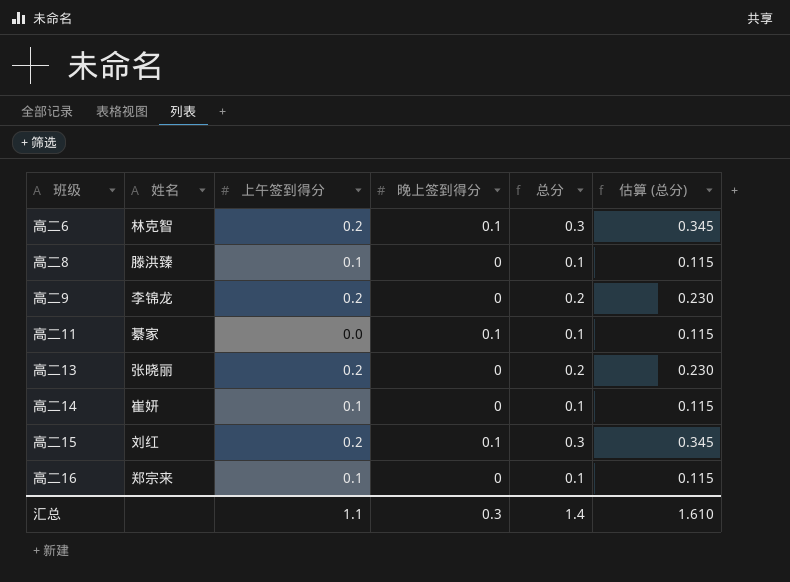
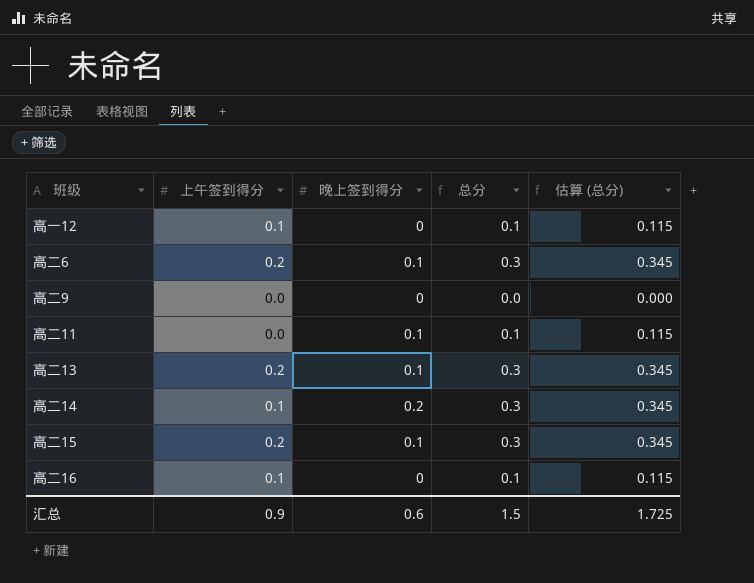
column 姓名 | position: 2 -> none
row 高二8: 滕洪臻 | 0.1 | 0 | 0.1 | 0.115 -> none
row 高一12: none -> 0.1 | 0 | 0.1 | 0.115
高二9 | 上午签到得分: 0.2 -> 0.0
高二9 | 总分: 0.2 -> 0.0
高二9 | 估算 (总分): 0.230 -> 0.000
高二13 | 晚上签到得分: 0 -> 0.1
高二13 | 总分: 0.2 -> 0.3
高二13 | 估算 (总分): 0.230 -> 0.345
高二14 | 晚上签到得分: 0 -> 0.2
高二14 | 总分: 0.1 -> 0.3
高二14 | 估算 (总分): 0.115 -> 0.345
汇总 | 上午签到得分: 1.1 -> 0.9
汇总 | 晚上签到得分: 0.3 -> 0.6
汇总 | 总分: 1.4 -> 1.5
汇总 | 估算 (总分): 1.610 -> 1.725

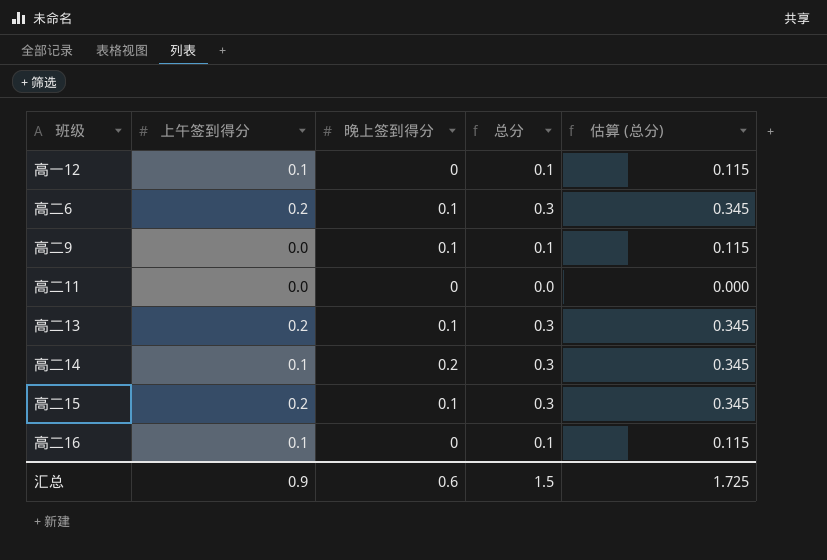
高二9 | 晚上签到得分: 0 -> 0.1
高二9 | 总分: 0.0 -> 0.1
高二9 | 估算 (总分): 0.000 -> 0.115
高二11 | 晚上签到得分: 0.1 -> 0
高二11 | 总分: 0.1 -> 0.0
高二11 | 估算 (总分): 0.115 -> 0.000

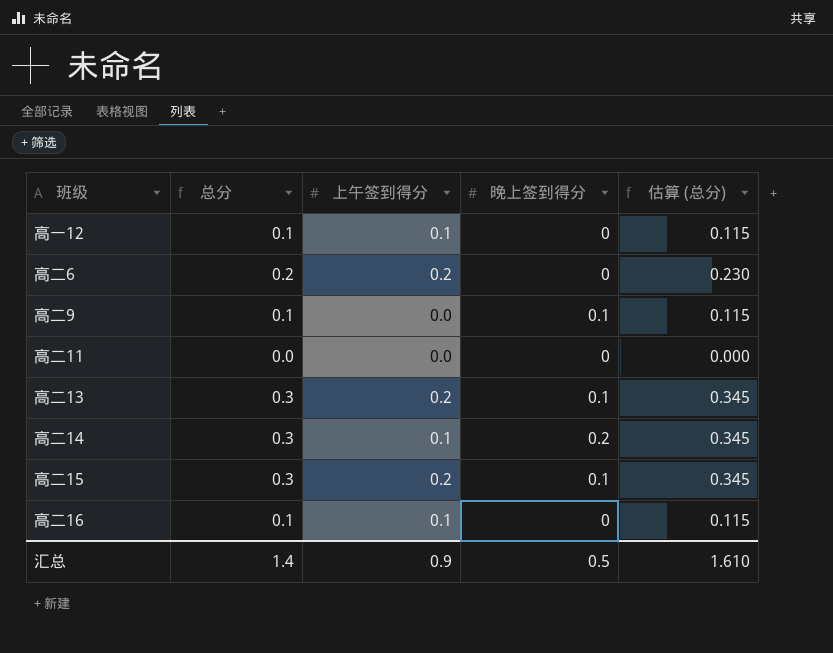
column 总分 | position: 4 -> 2
高二6 | 总分: 0.3 -> 0.2
高二6 | 晚上签到得分: 0.1 -> 0
高二6 | 估算 (总分): 0.345 -> 0.230
汇总 | 总分: 1.5 -> 1.4
汇总 | 晚上签到得分: 0.6 -> 0.5
汇总 | 估算 (总分): 1.725 -> 1.610

